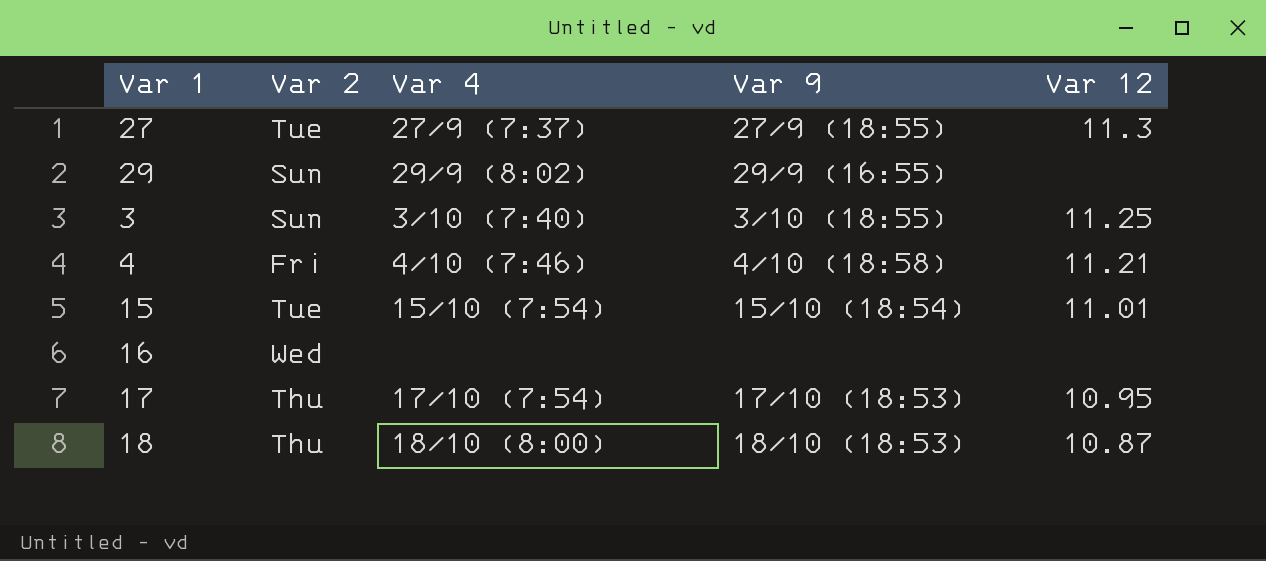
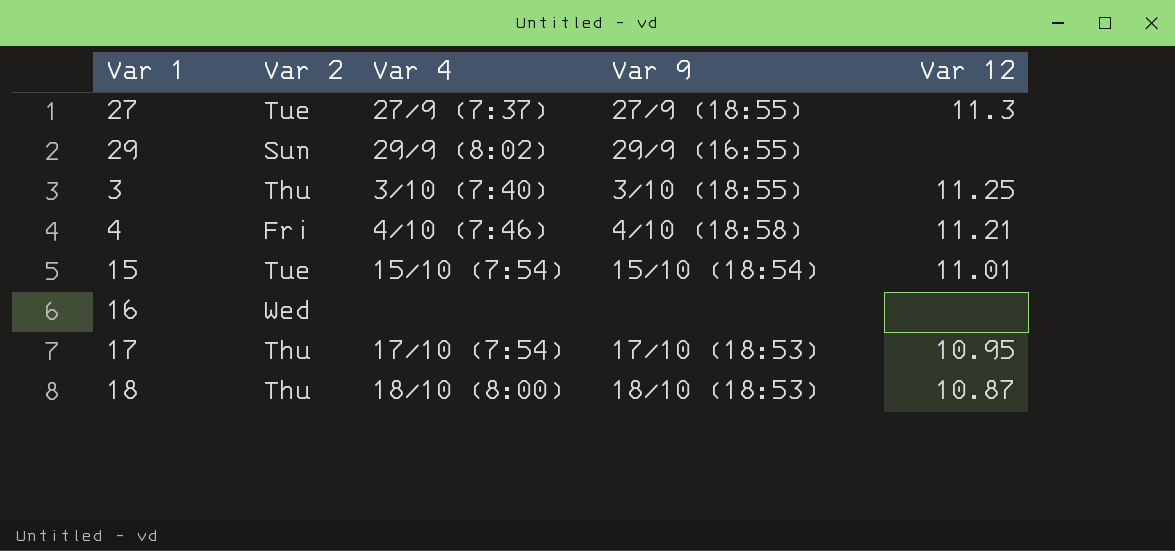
3 | Var 2: Sun -> Thu

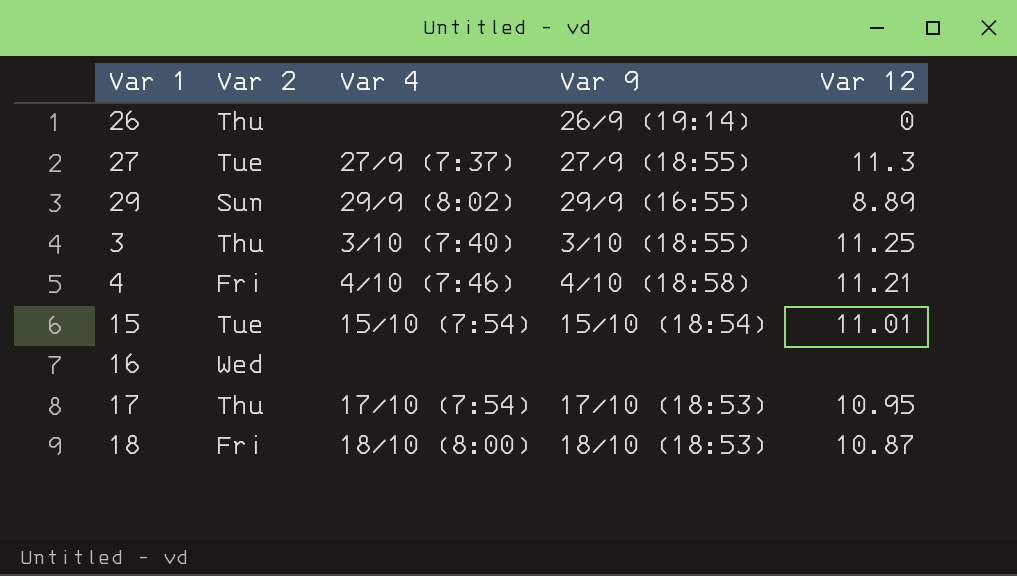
row 26: none -> Thu | none | 26/9 (19:14) | 0
29 | Var 12: none -> 8.89
18 | Var 2: Thu -> Fri

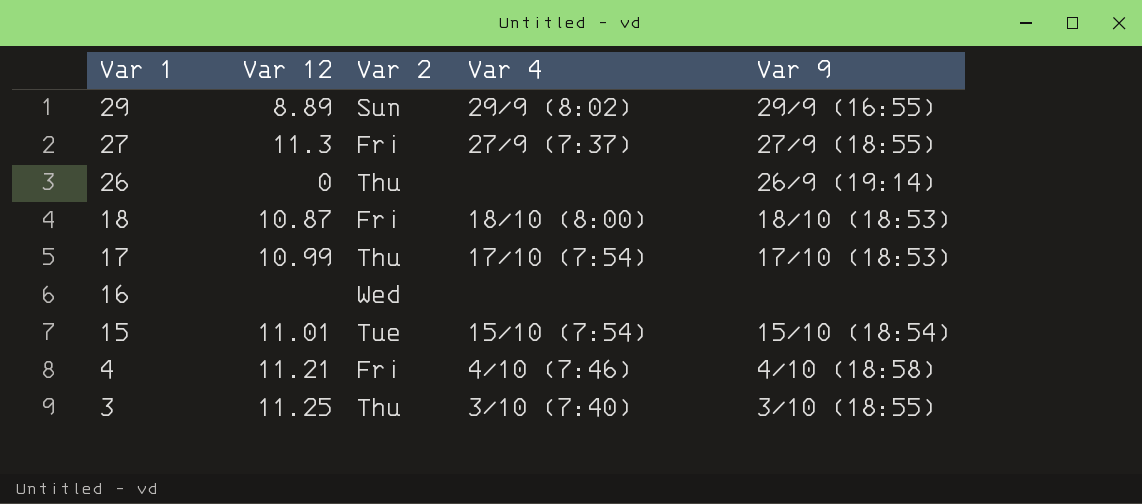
row order: none -> Var 1 descending
column Var 12 | position: 5 -> 2
27 | Var 2: Tue -> Fri
17 | Var 12: 10.95 -> 10.99

